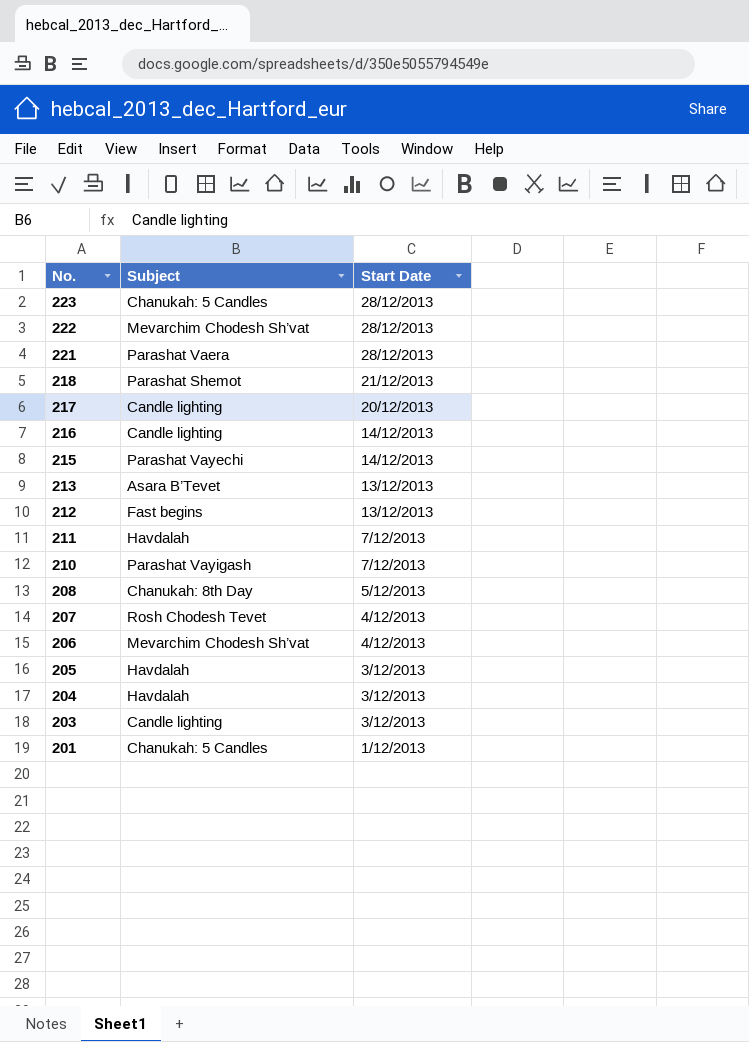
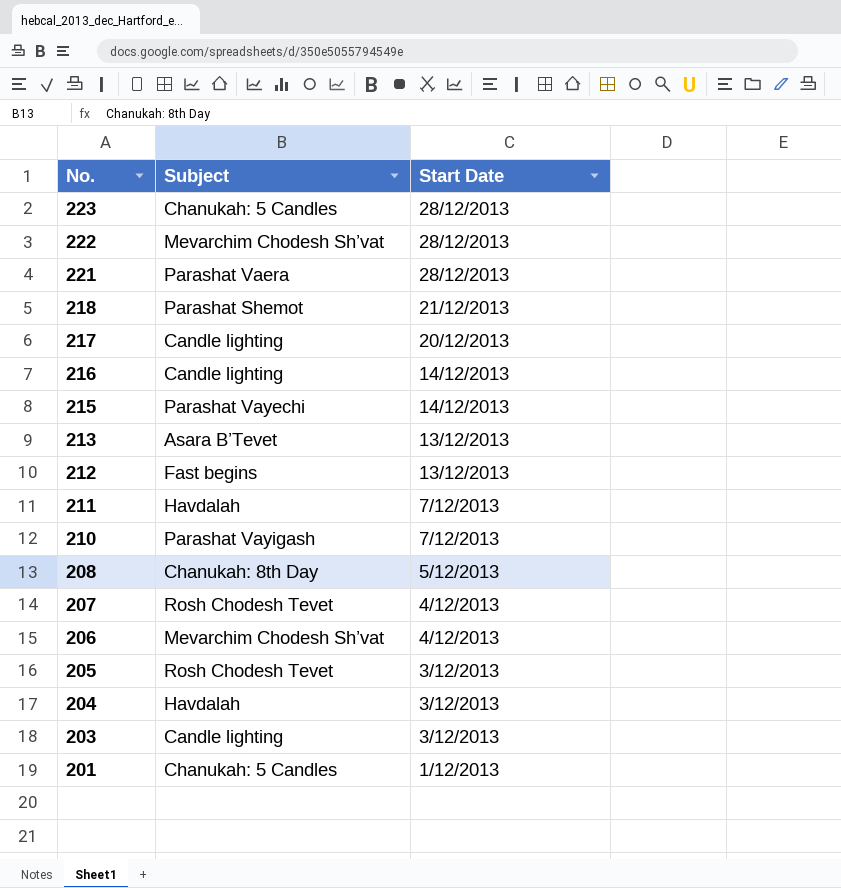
205 | Subject: Havdalah -> Rosh Chodesh Tevet

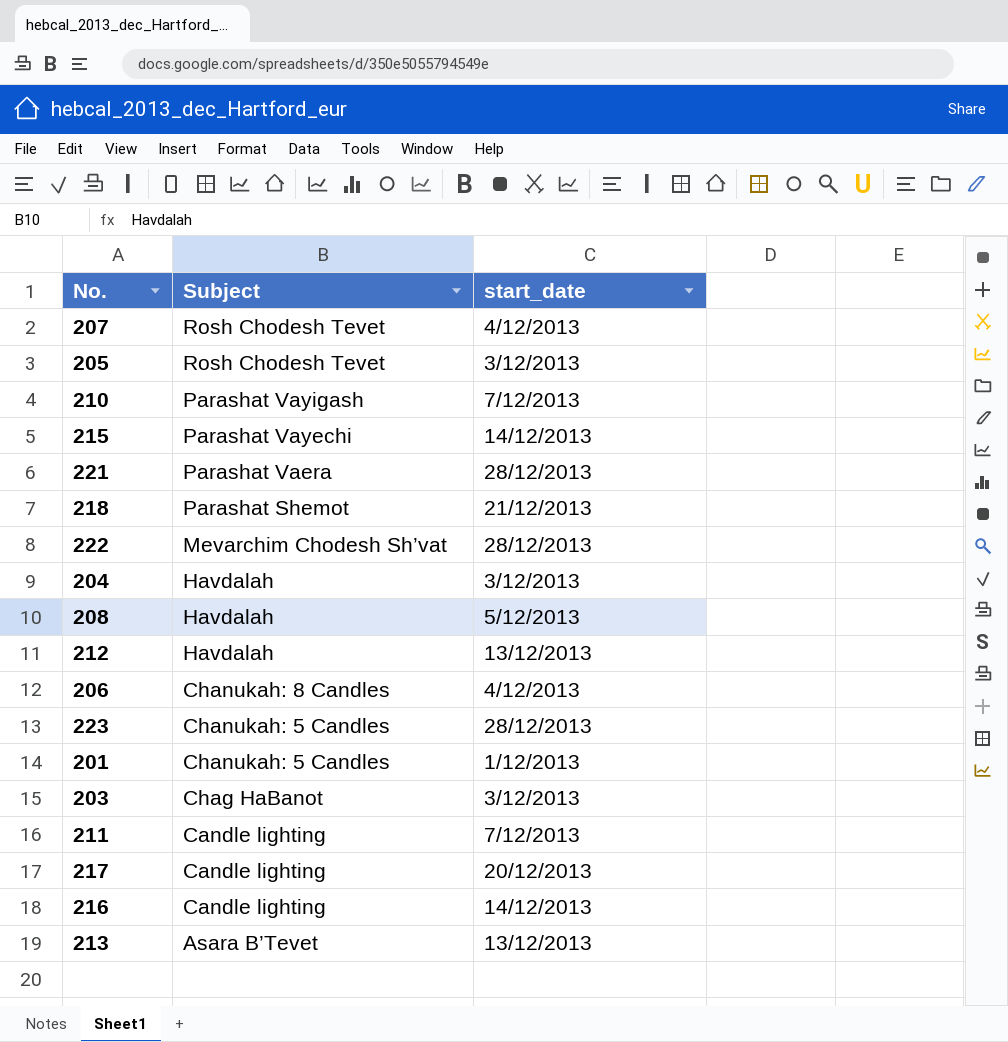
row order: No. descending -> Subject descending
column name: Start Date -> start_date
208 | Subject: Chanukah: 8th Day -> Havdalah
212 | Subject: Fast begins -> Havdalah
206 | Subject: Mevarchim Chodesh Sh’vat -> Chanukah: 8 Candles
203 | Subject: Candle lighting -> Chag HaBanot
211 | Subject: Havdalah -> Candle lighting

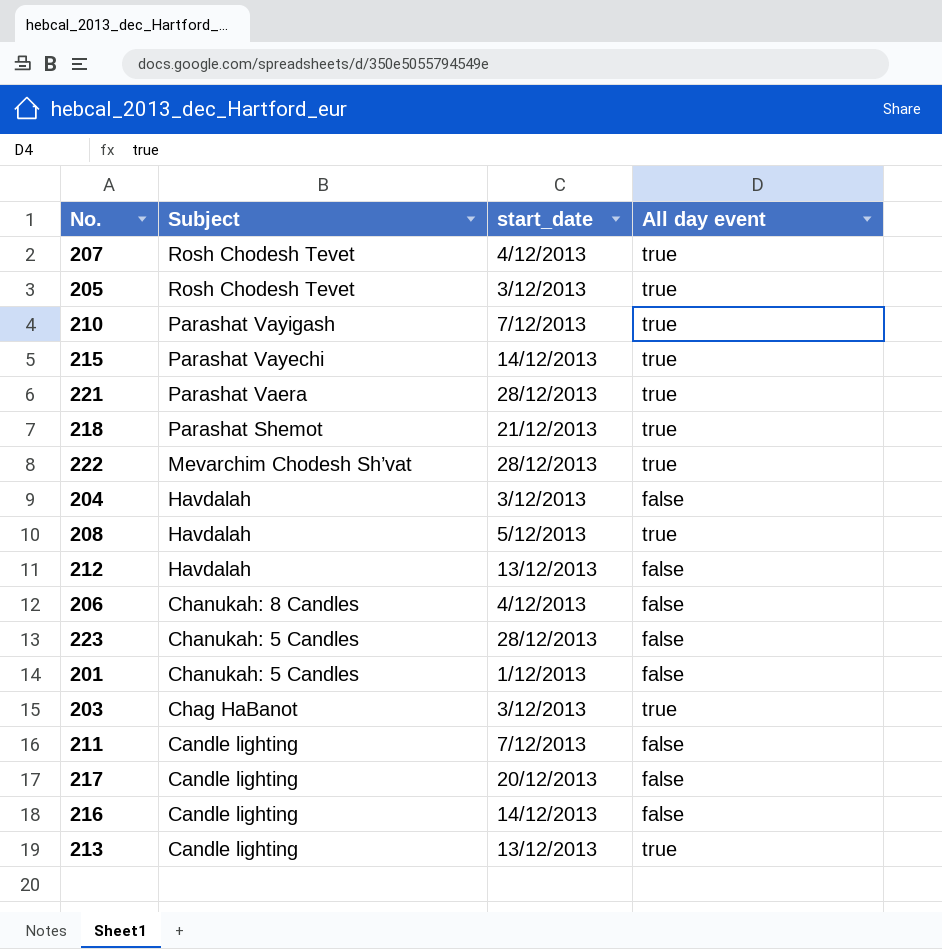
column All day event | position: none -> 4
213 | Subject: Asara B’Tevet -> Candle lighting

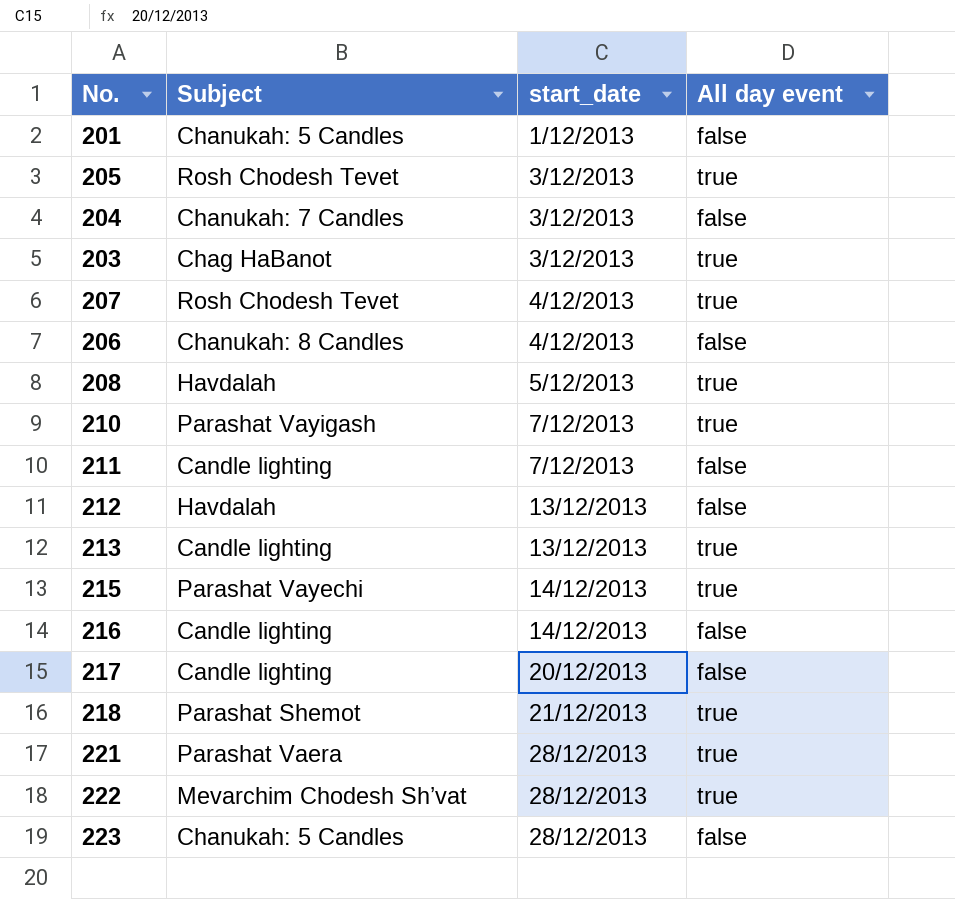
row order: Subject descending -> start_date ascending
204 | Subject: Havdalah -> Chanukah: 7 Candles

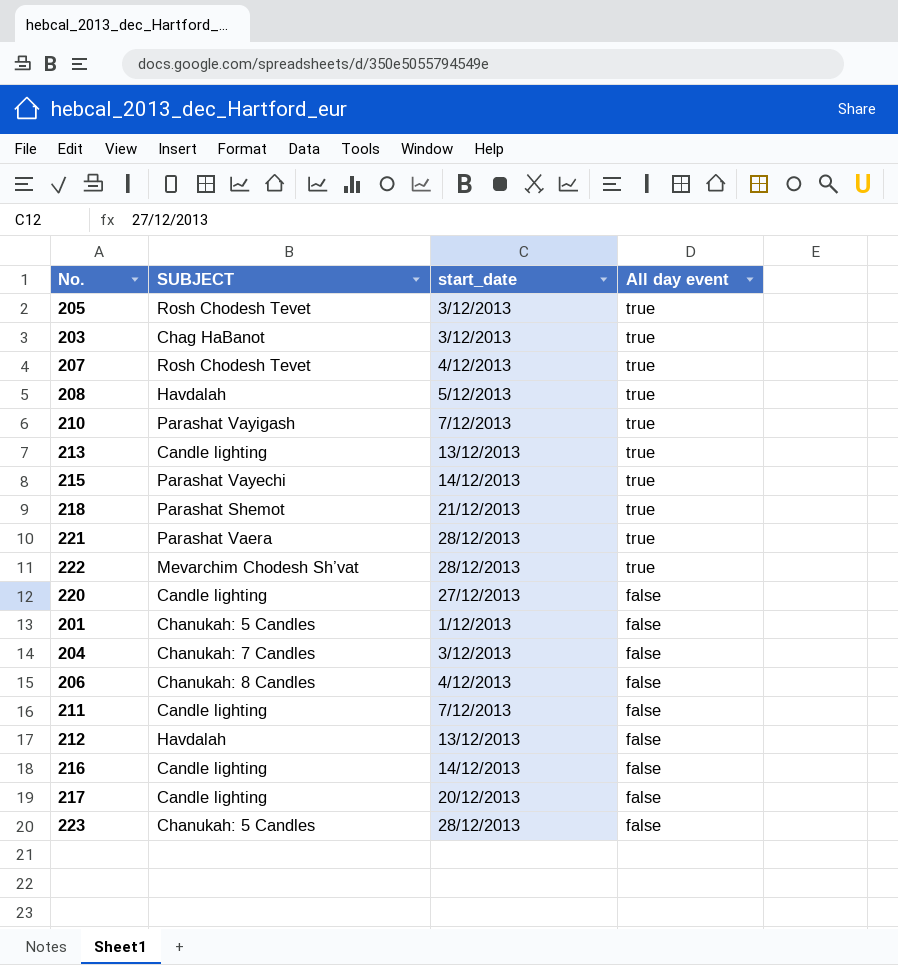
row order: start_date ascending -> All day event descending
column name: Subject -> SUBJECT
row 220: none -> Candle lighting | 27/12/2013 | false

